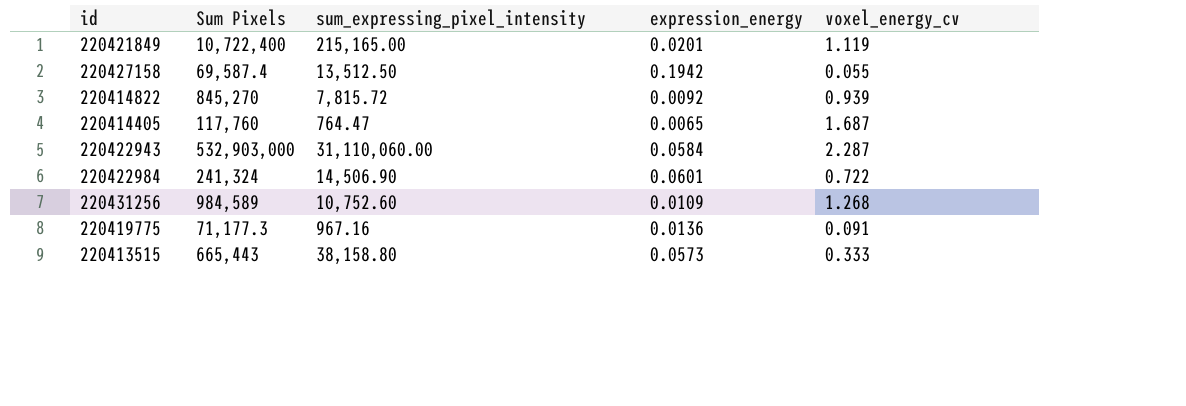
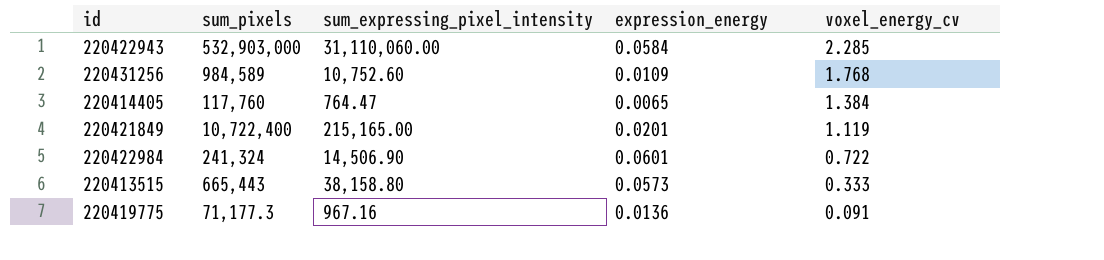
row order: none -> voxel_energy_cv descending
column name: Sum Pixels -> sum_pixels
row 220427158: 69,587.4 | 13,512.50 | 0.1942 | 0.055 -> none
row 220414822: 845,270 | 7,815.72 | 0.0092 | 0.939 -> none
220422943 | voxel_energy_cv: 2.287 -> 2.285
220431256 | voxel_energy_cv: 1.268 -> 1.768
220414405 | voxel_energy_cv: 1.687 -> 1.384

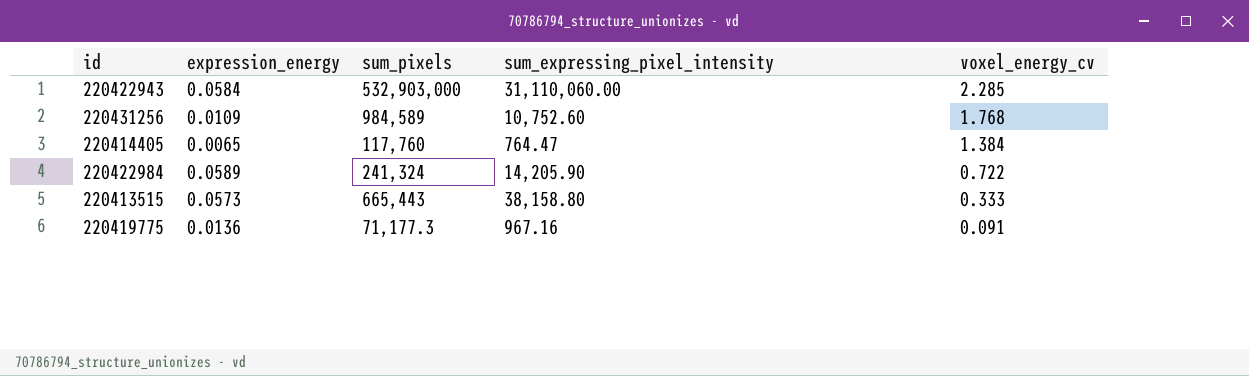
column expression_energy | position: 4 -> 2
row 220421849: 10,722,400 | 215,165.00 | 0.0201 | 1.119 -> none
220422984 | expression_energy: 0.0601 -> 0.0589
220422984 | sum_expressing_pixel_intensity: 14,506.90 -> 14,205.90

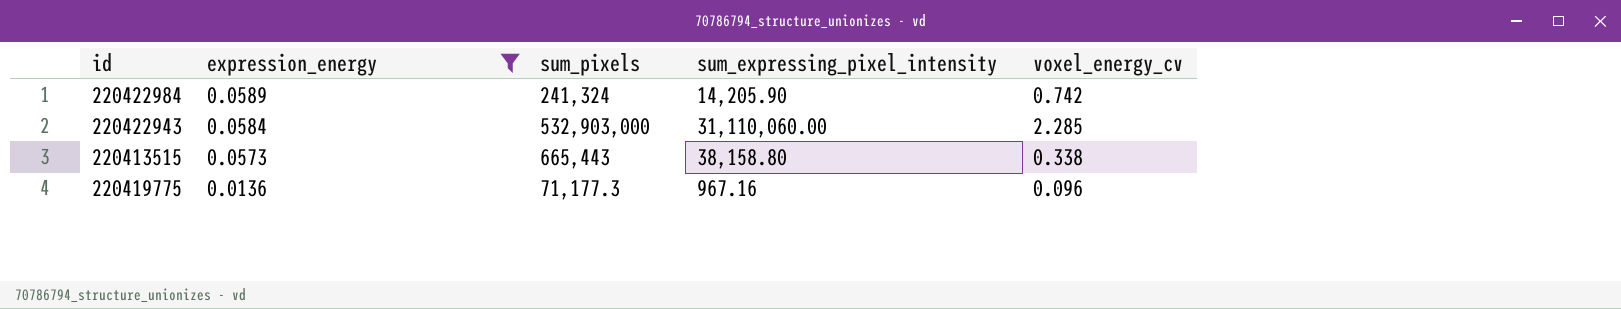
filter: none -> expression_energy >= 0.0136
row order: voxel_energy_cv descending -> expression_energy descending
220422984 | voxel_energy_cv: 0.722 -> 0.742
220413515 | voxel_energy_cv: 0.333 -> 0.338
220419775 | voxel_energy_cv: 0.091 -> 0.096

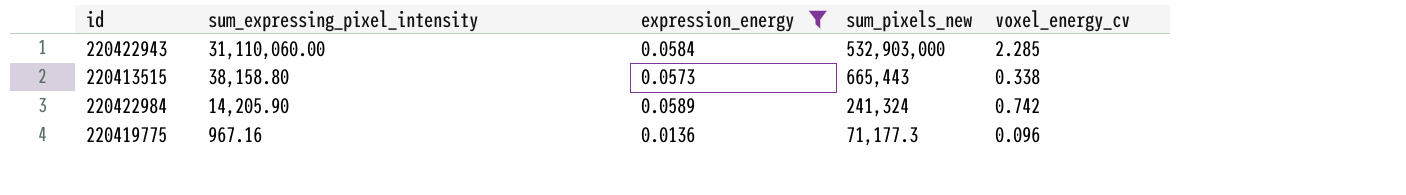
row order: expression_energy descending -> sum_expressing_pixel_intensity descending
column sum_expressing_pixel_intensity | position: 4 -> 2
column name: sum_pixels -> sum_pixels_new

